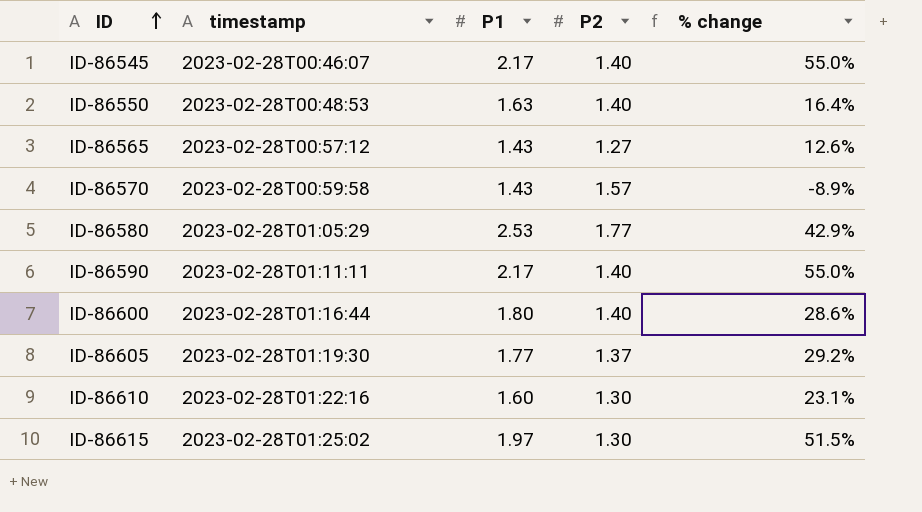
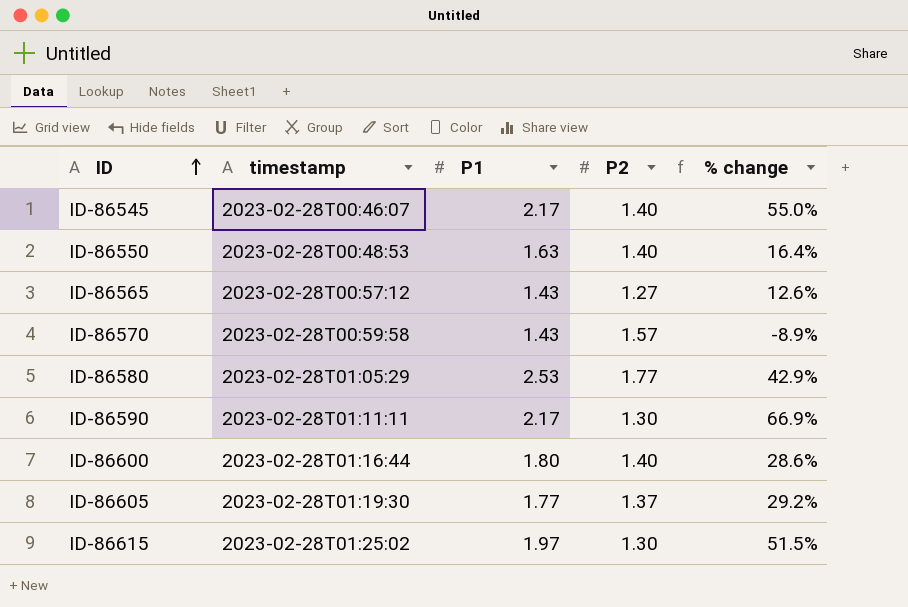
row ID-86610: 2023-02-28T01:22:16 | 1.60 | 1.30 | 23.1% -> none
ID-86590 | P2: 1.40 -> 1.30
ID-86590 | % change: 55.0% -> 66.9%

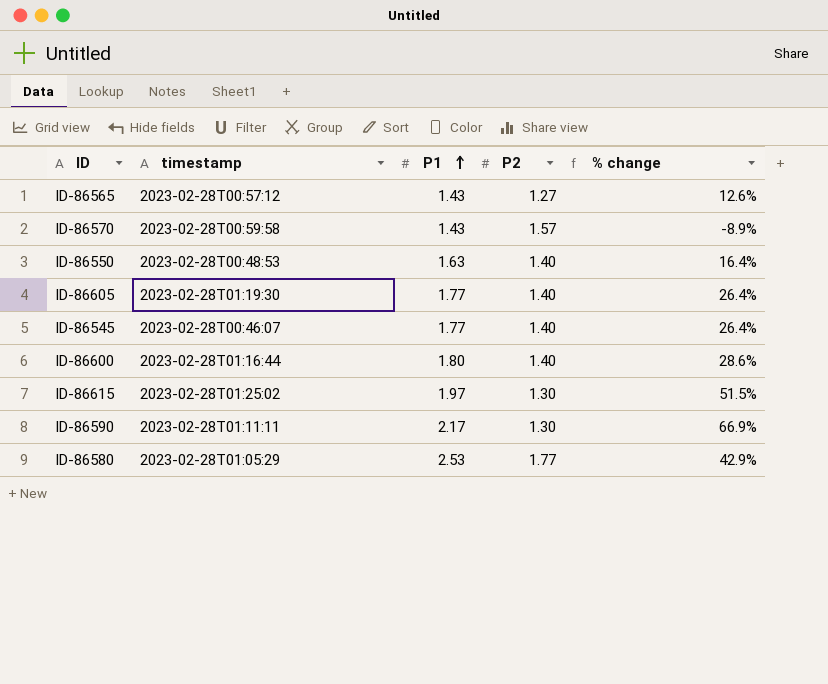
row order: ID ascending -> P1 ascending
ID-86605 | P2: 1.37 -> 1.40
ID-86605 | % change: 29.2% -> 26.4%
ID-86545 | P1: 2.17 -> 1.77
ID-86545 | % change: 55.0% -> 26.4%

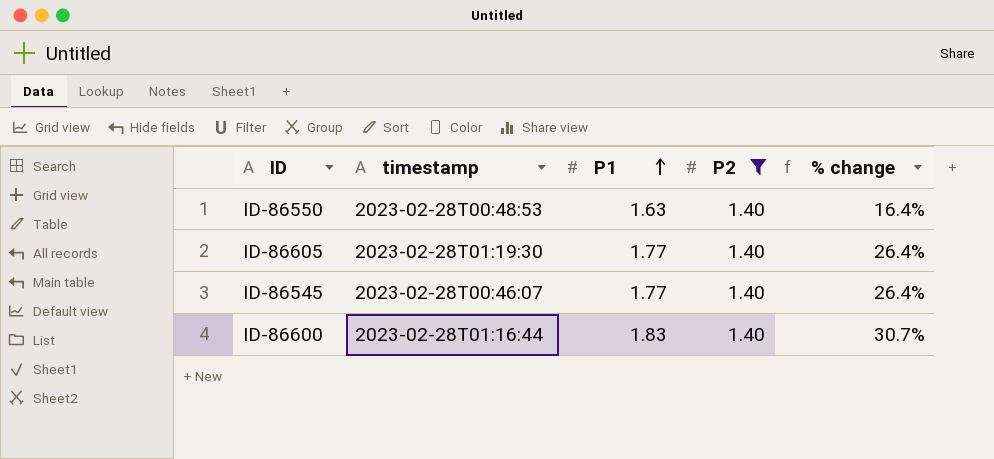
filter: none -> P2 = 1.40
ID-86600 | P1: 1.80 -> 1.83
ID-86600 | % change: 28.6% -> 30.7%

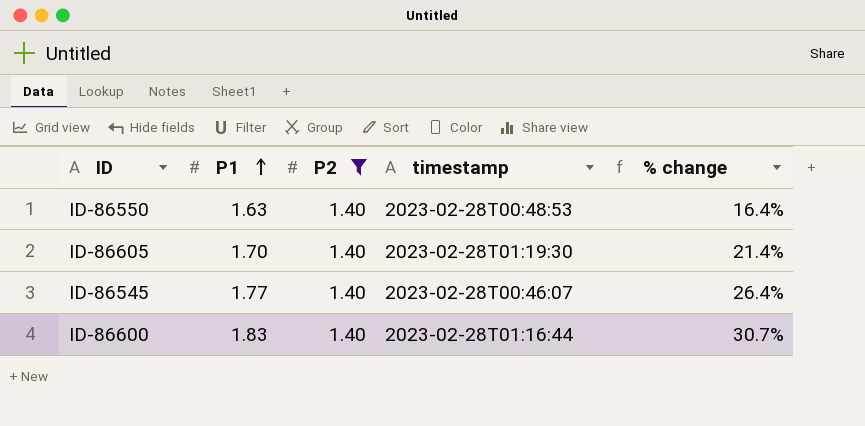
column timestamp | position: 2 -> 4
ID-86605 | P1: 1.77 -> 1.70
ID-86605 | % change: 26.4% -> 21.4%

